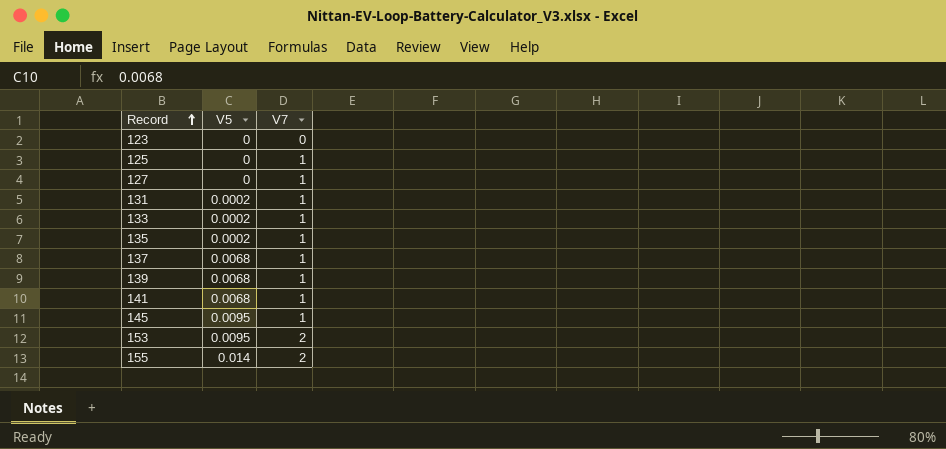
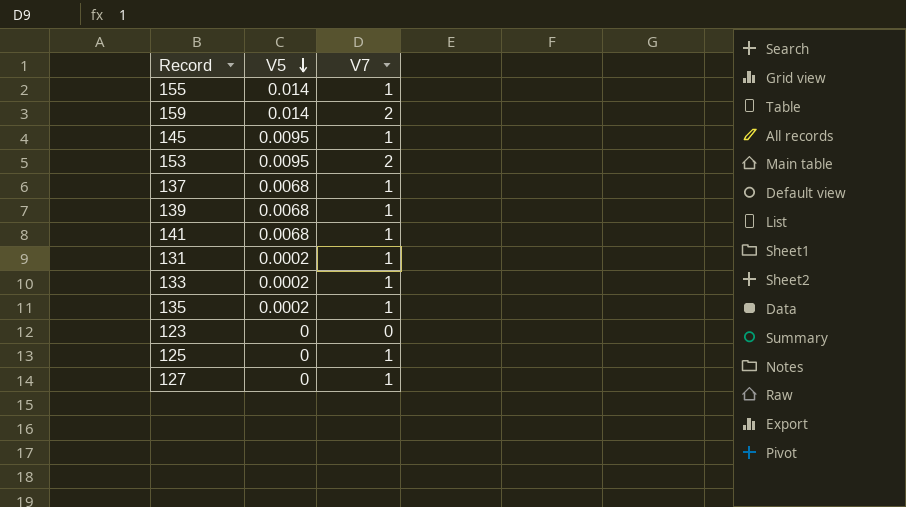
row order: Record ascending -> V5 descending
155 | V7: 2 -> 1
row 159: none -> 0.014 | 2

